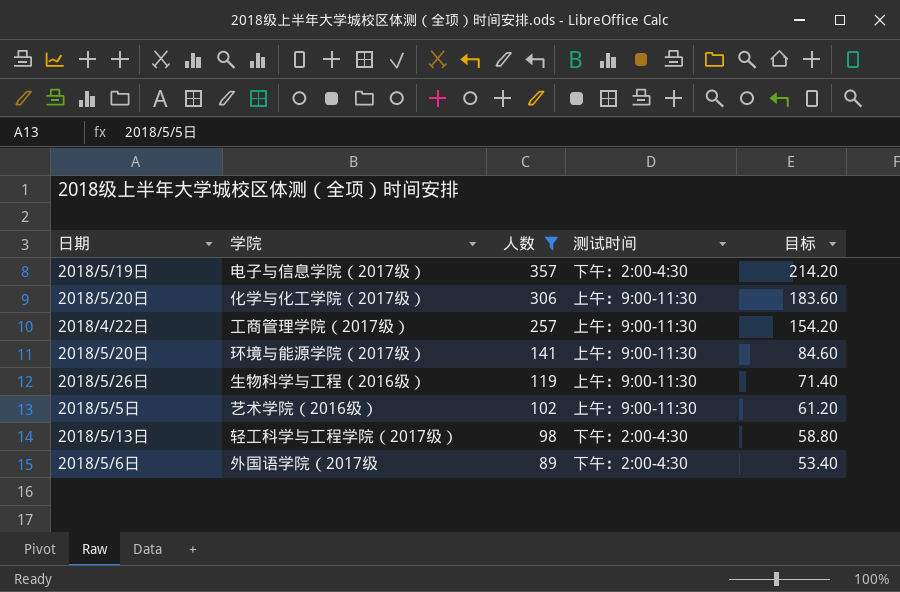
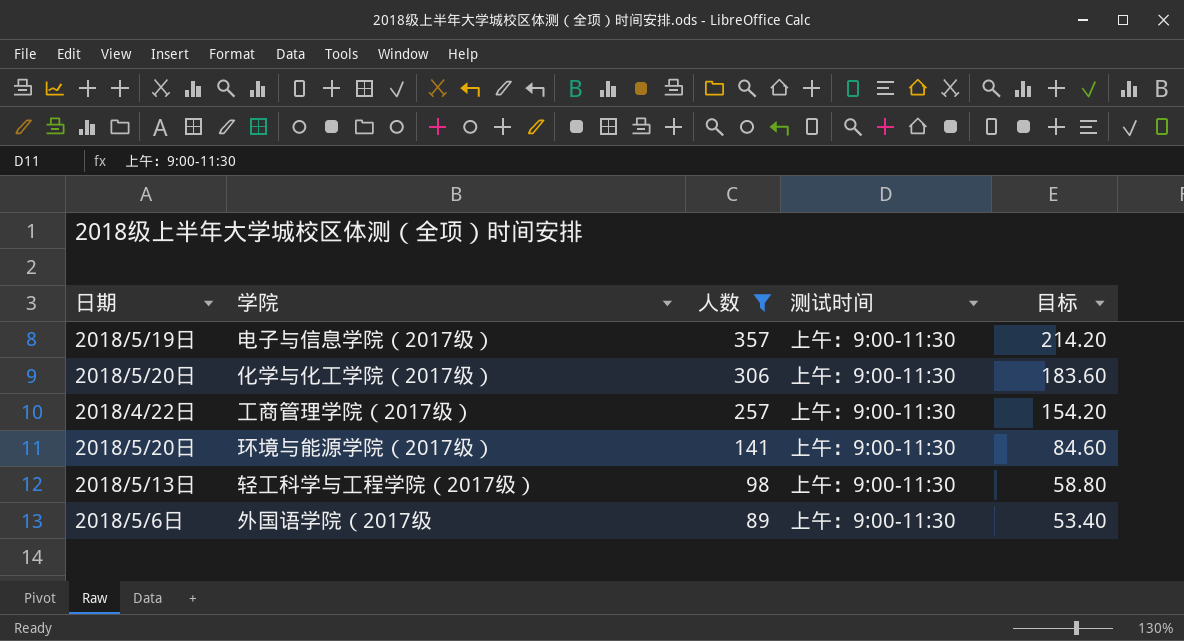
row 生物科学与工程（2016级）: 2018/5/26日 | 119 | 上午：9:00-11:30 | 71.40 -> none
row 艺术学院（2016级）: 2018/5/5日 | 102 | 上午：9:00-11:30 | 61.20 -> none
电子与信息学院（2017级） | 测试时间: 下午：2:00-4:30 -> 上午：9:00-11:30
轻工科学与工程学院（2017级） | 测试时间: 下午：2:00-4:30 -> 上午：9:00-11:30
外国语学院（2017级 | 测试时间: 下午：2:00-4:30 -> 上午：9:00-11:30

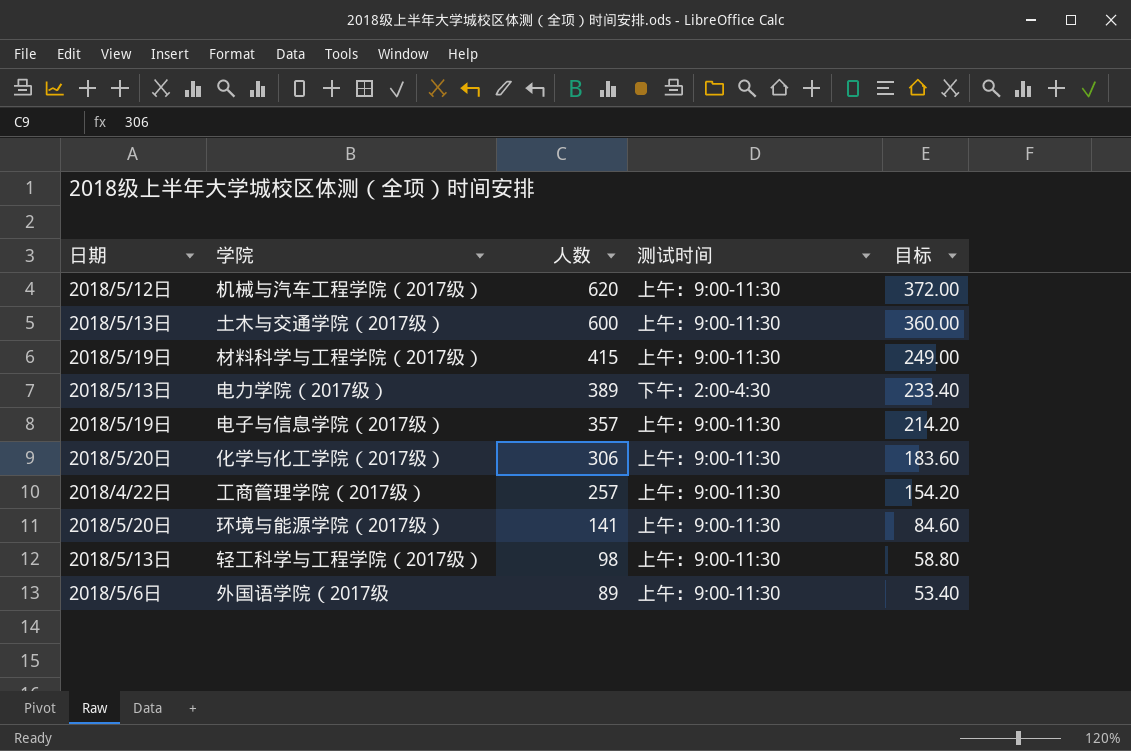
filter: 人数 <= 357 -> none

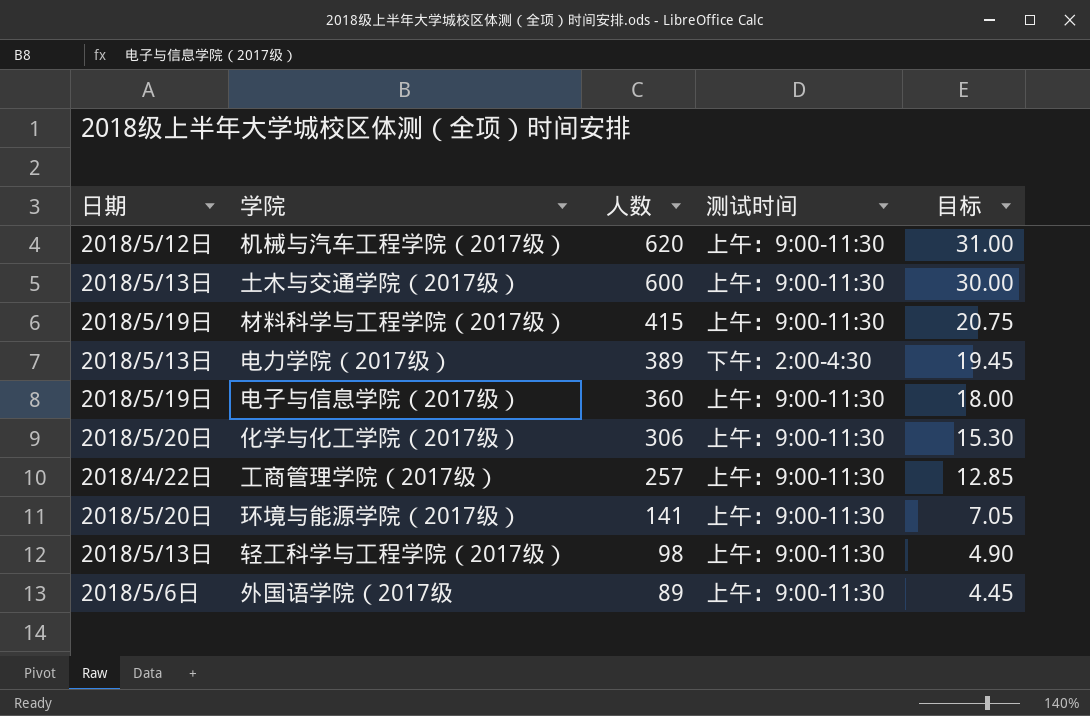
column 目标 | formula: [人数] * 0.6 -> [人数] * 0.05
电子与信息学院（2017级） | 人数: 357 -> 360

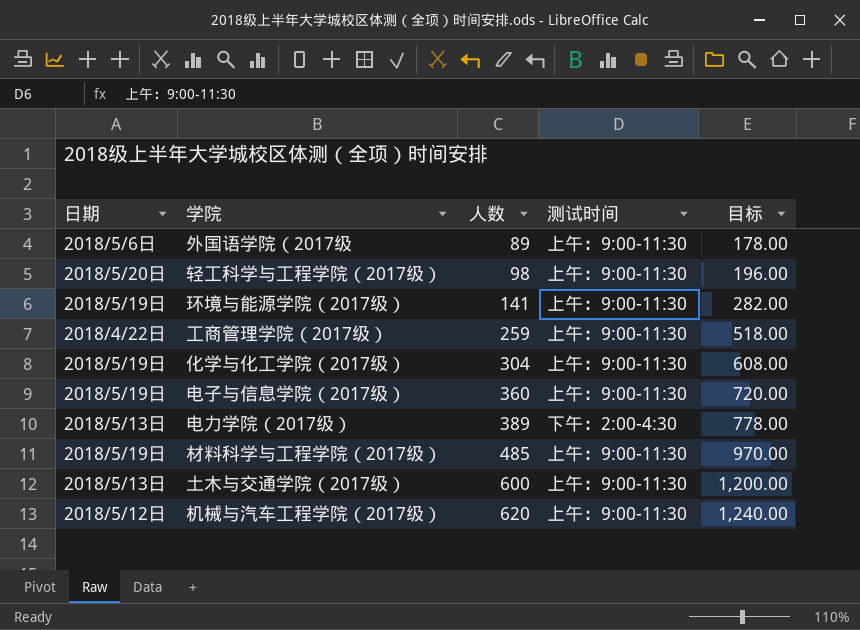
row order: 人数 descending -> 人数 ascending
column 目标 | formula: [人数] * 0.05 -> [人数] * 2
轻工科学与工程学院（2017级） | 日期: 2018/5/13日 -> 2018/5/20日
环境与能源学院（2017级） | 日期: 2018/5/20日 -> 2018/5/19日
工商管理学院（2017级） | 人数: 257 -> 259
化学与化工学院（2017级） | 日期: 2018/5/20日 -> 2018/5/19日
化学与化工学院（2017级） | 人数: 306 -> 304
材料科学与工程学院（2017级） | 人数: 415 -> 485

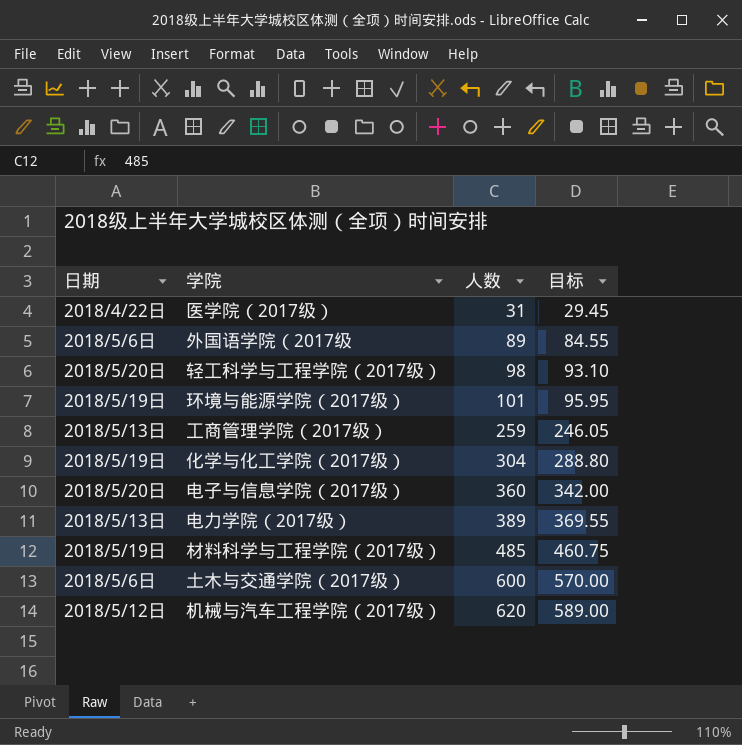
column 测试时间 | position: 4 -> none
column 目标 | formula: [人数] * 2 -> [人数] * 0.95
row 医学院（2017级）: none -> 2018/4/22日 | 31 | 29.45
环境与能源学院（2017级） | 人数: 141 -> 101
工商管理学院（2017级） | 日期: 2018/4/22日 -> 2018/5/13日
电子与信息学院（2017级） | 日期: 2018/5/19日 -> 2018/5/20日
土木与交通学院（2017级） | 日期: 2018/5/13日 -> 2018/5/6日

